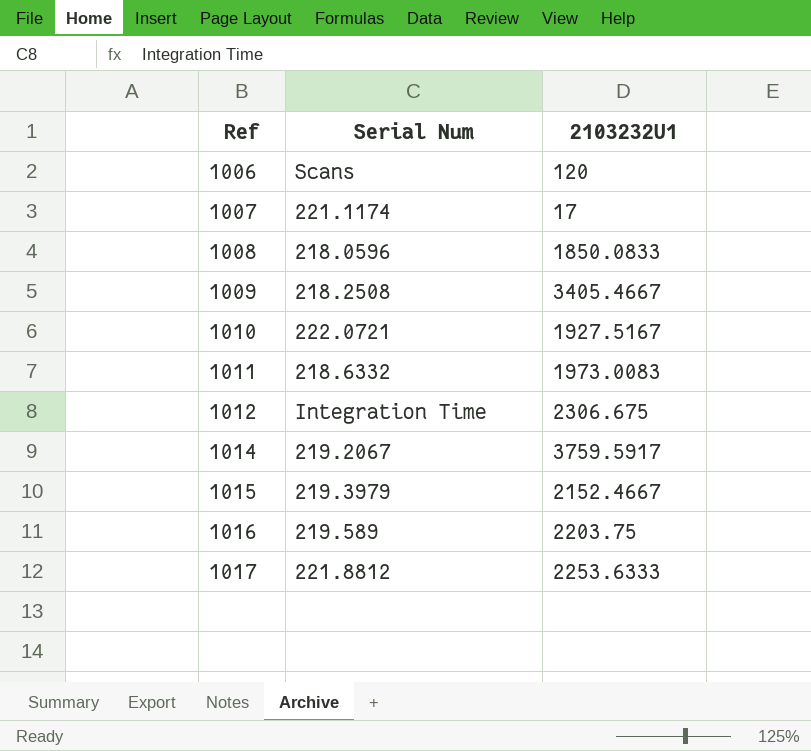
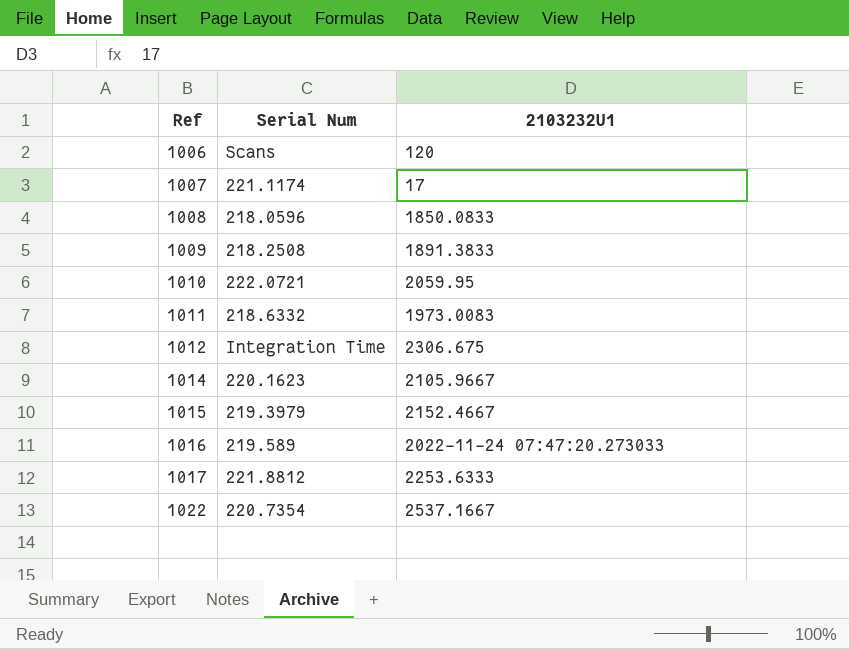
1009 | 2103232U1: 3405.4667 -> 1891.3833
1010 | 2103232U1: 1927.5167 -> 2059.95
1014 | Serial Num: 219.2067 -> 220.1623
1014 | 2103232U1: 3759.5917 -> 2105.9667
1016 | 2103232U1: 2203.75 -> 2022-11-24 07:47:20.273033
row 1022: none -> 220.7354 | 2537.1667

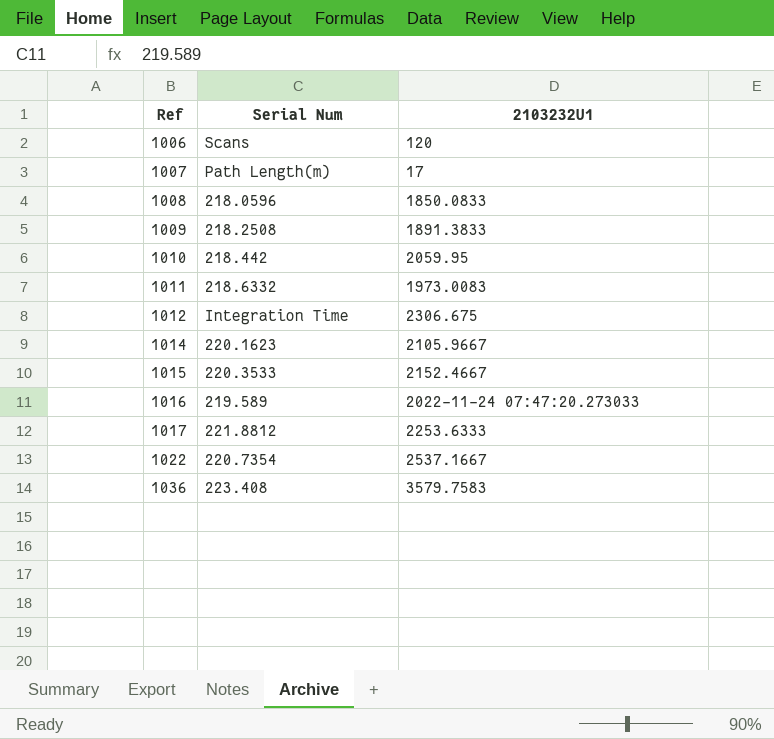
1007 | Serial Num: 221.1174 -> Path Length(m)
1010 | Serial Num: 222.0721 -> 218.442
1015 | Serial Num: 219.3979 -> 220.3533
row 1036: none -> 223.408 | 3579.7583

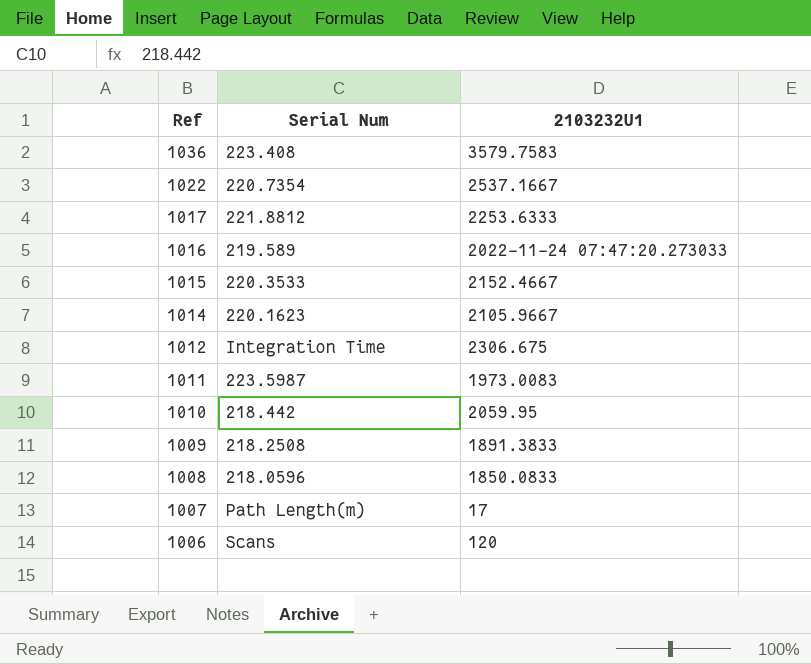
row order: Ref ascending -> Ref descending
1011 | Serial Num: 218.6332 -> 223.5987

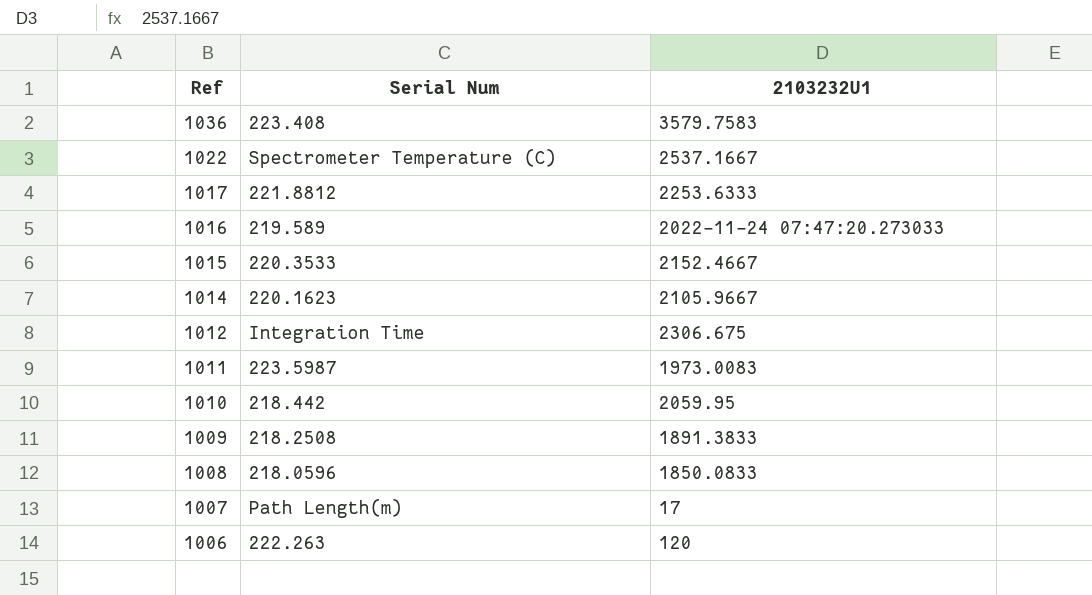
1022 | Serial Num: 220.7354 -> Spectrometer Temperature (C)
1006 | Serial Num: Scans -> 222.263

